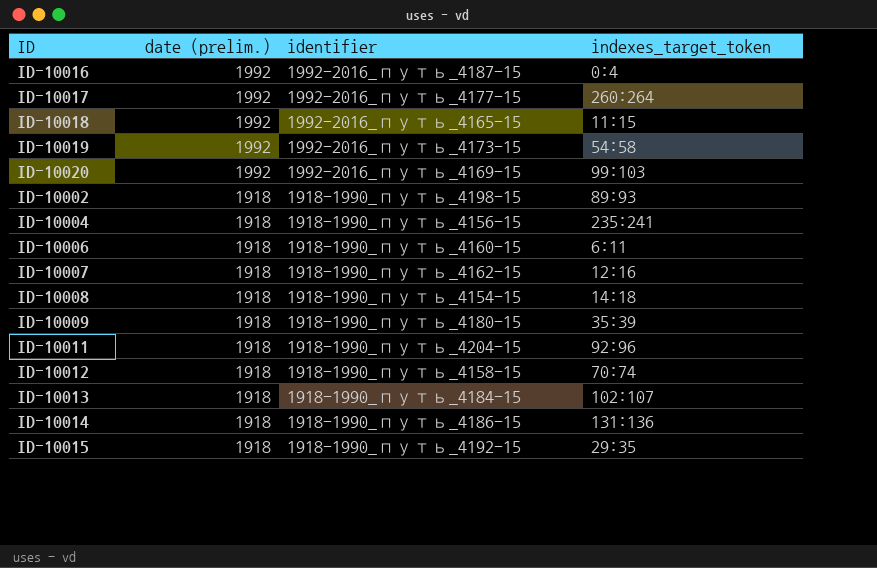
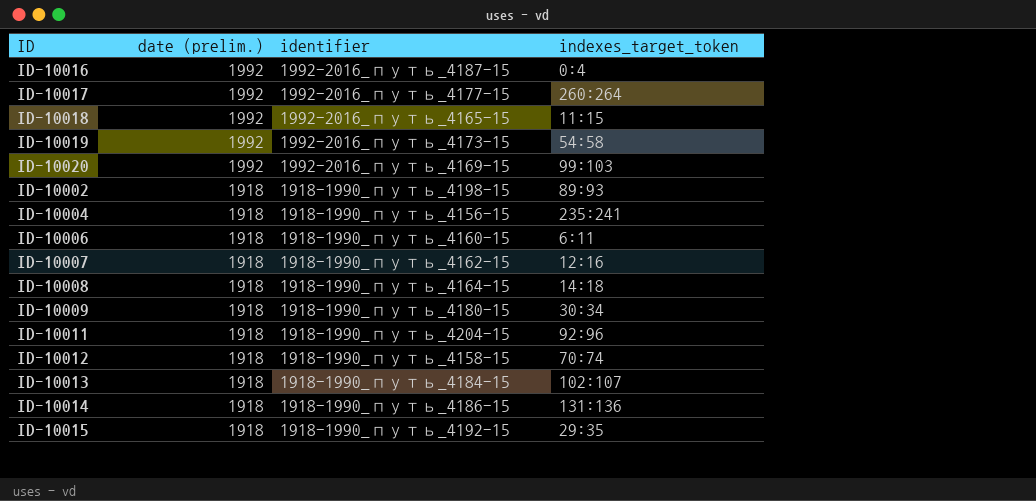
ID-10008 | identifier: 1918-1990_путь_4154-15 -> 1918-1990_путь_4164-15
ID-10009 | indexes_target_token: 35:39 -> 30:34

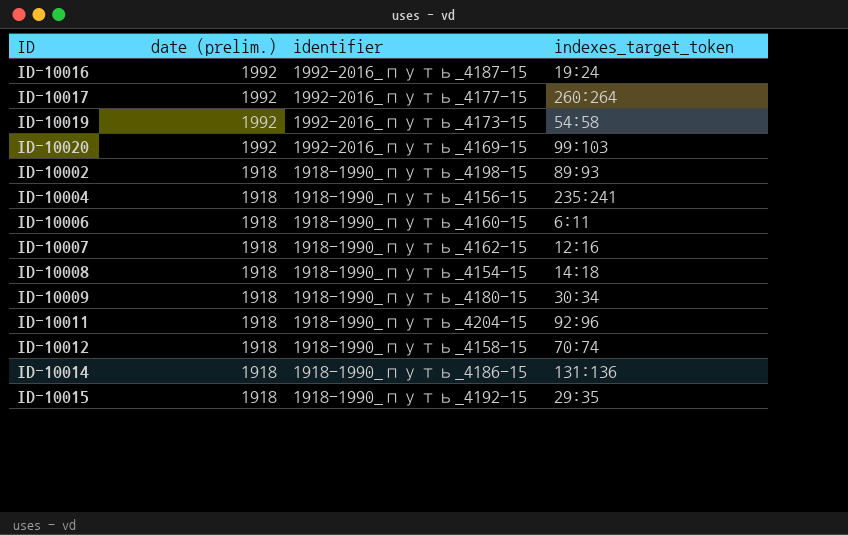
row ID-10018: 1992 | 1992-2016_путь_4165-15 | 11:15 -> none
row ID-10013: 1918 | 1918-1990_путь_4184-15 | 102:107 -> none
ID-10016 | indexes_target_token: 0:4 -> 19:24
ID-10008 | identifier: 1918-1990_путь_4164-15 -> 1918-1990_путь_4154-15

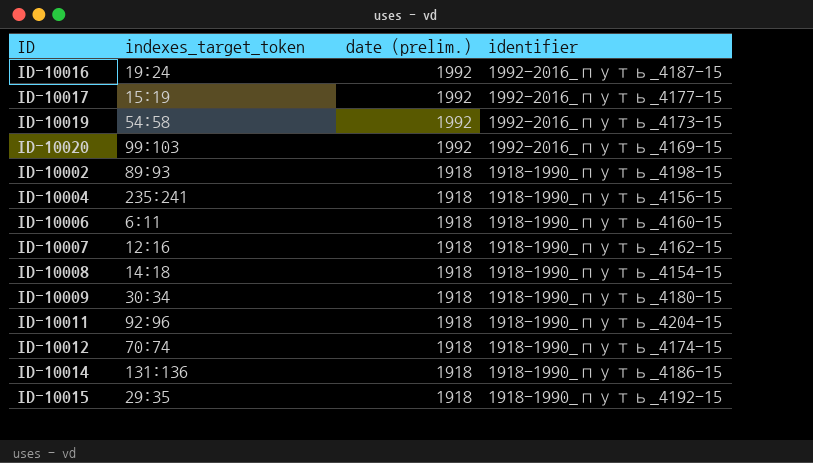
column indexes_target_token | position: 4 -> 2
ID-10017 | indexes_target_token: 260:264 -> 15:19
ID-10012 | identifier: 1918-1990_путь_4158-15 -> 1918-1990_путь_4174-15

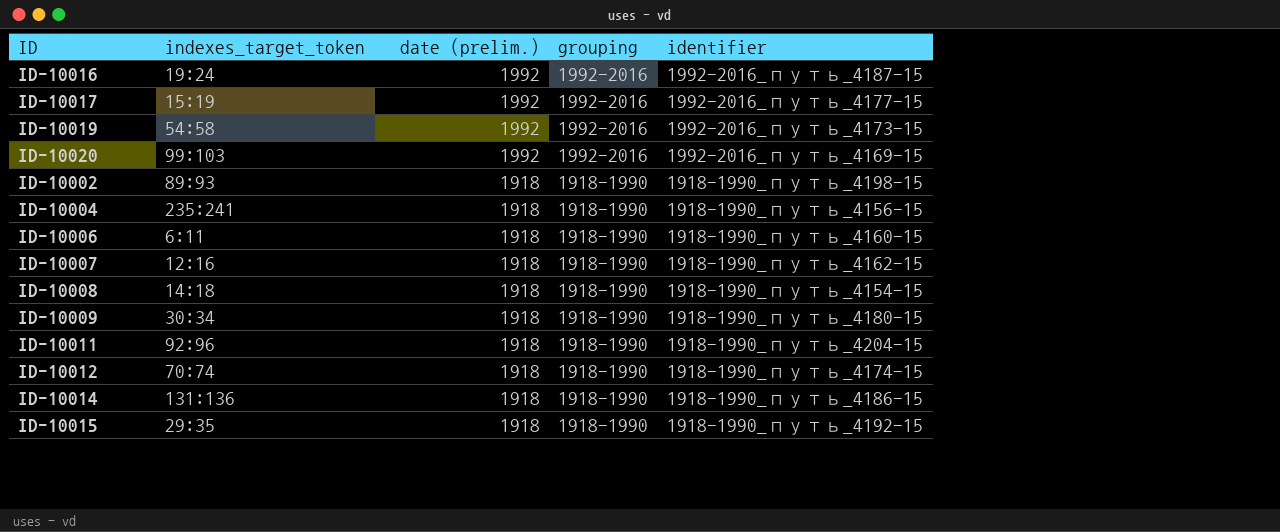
column grouping | position: none -> 4

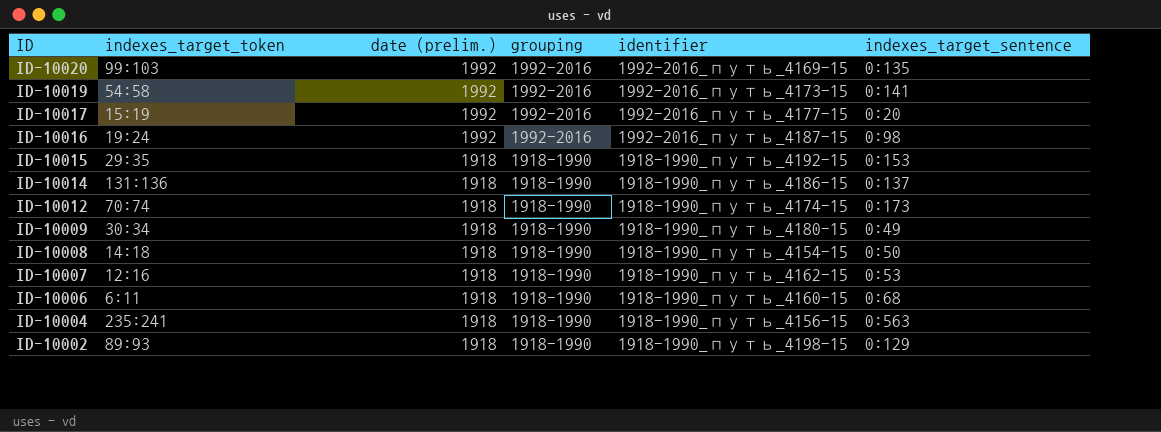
row order: date (prelim.) descending -> ID descending
column indexes_target_sentence | position: none -> 6
row ID-10011: 92:96 | 1918 | 1918-1990 | 1918-1990_путь_4204-15 -> none

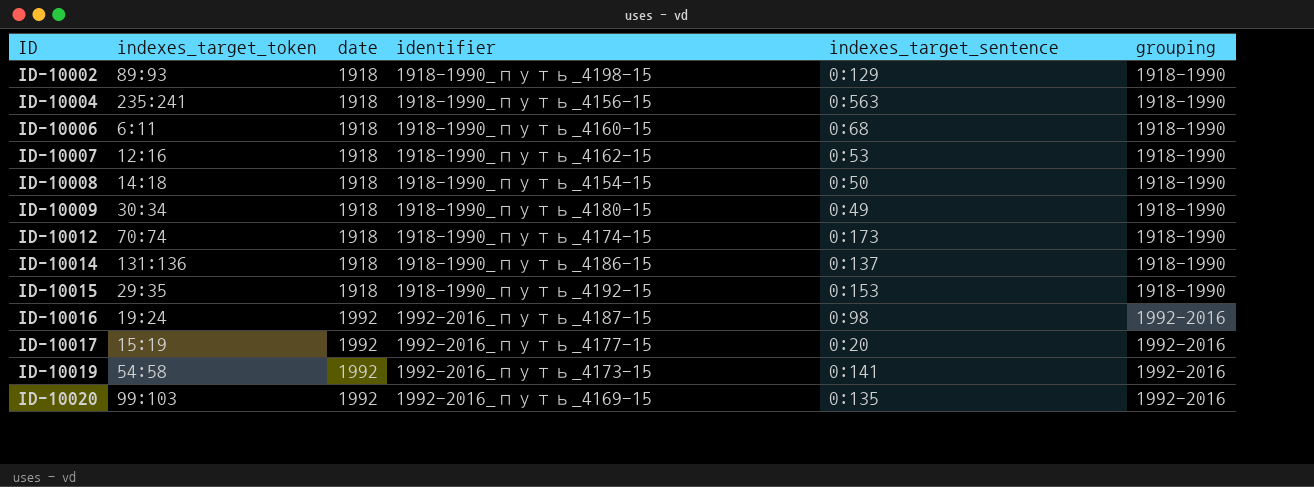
row order: ID descending -> ID ascending
column name: date (prelim.) -> date
column grouping | position: 4 -> 6

